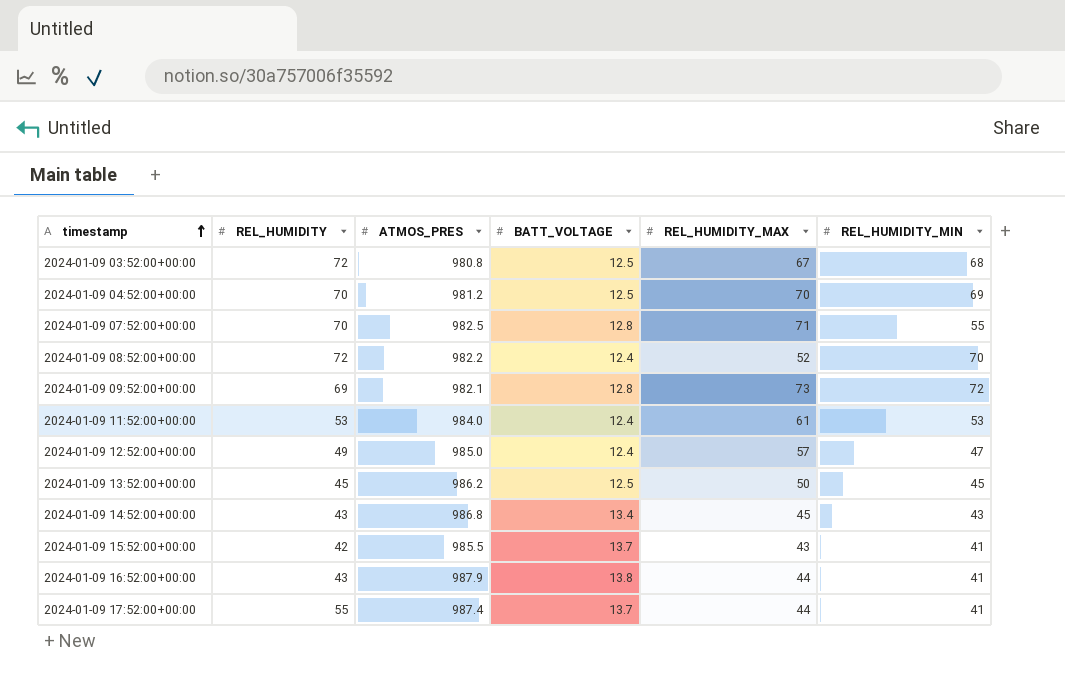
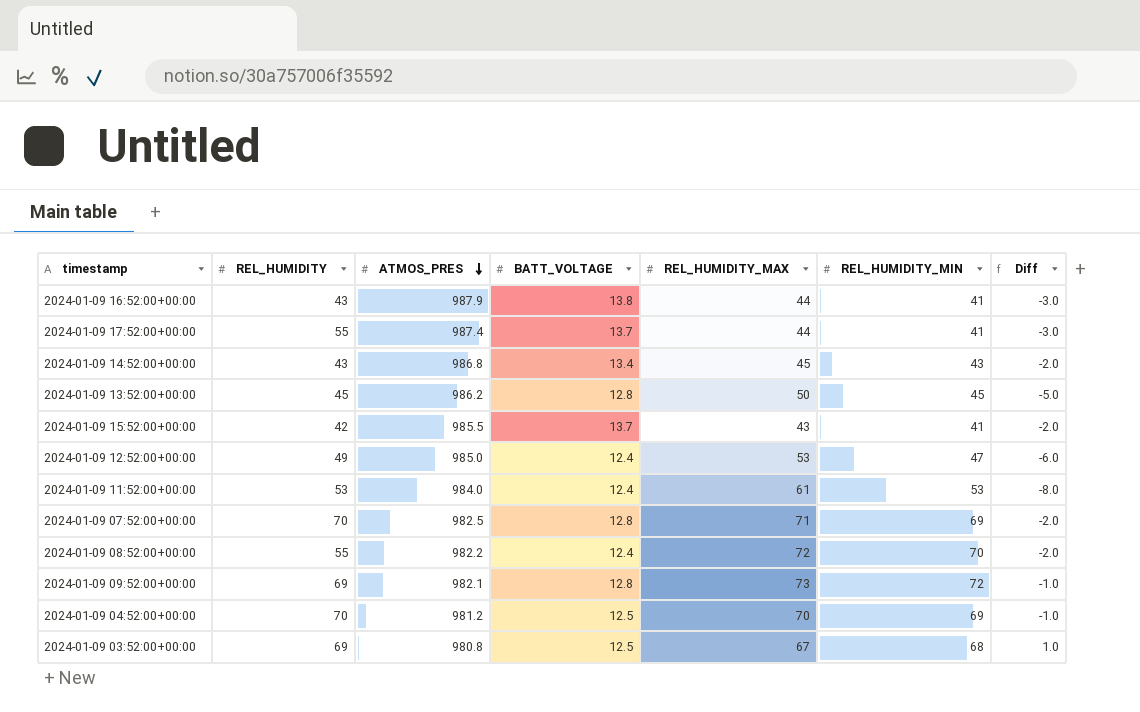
row order: timestamp ascending -> ATMOS_PRES descending
column Diff | formula: none -> [REL_HUMIDITY_MIN] - [REL_HUMIDITY_MAX]
2024-01-09 13:52:00+00:00 | BATT_VOLTAGE: 12.5 -> 12.8
2024-01-09 12:52:00+00:00 | REL_HUMIDITY_MAX: 57 -> 53
2024-01-09 07:52:00+00:00 | REL_HUMIDITY_MIN: 55 -> 69
2024-01-09 08:52:00+00:00 | REL_HUMIDITY: 72 -> 55
2024-01-09 08:52:00+00:00 | REL_HUMIDITY_MAX: 52 -> 72
2024-01-09 03:52:00+00:00 | REL_HUMIDITY: 72 -> 69

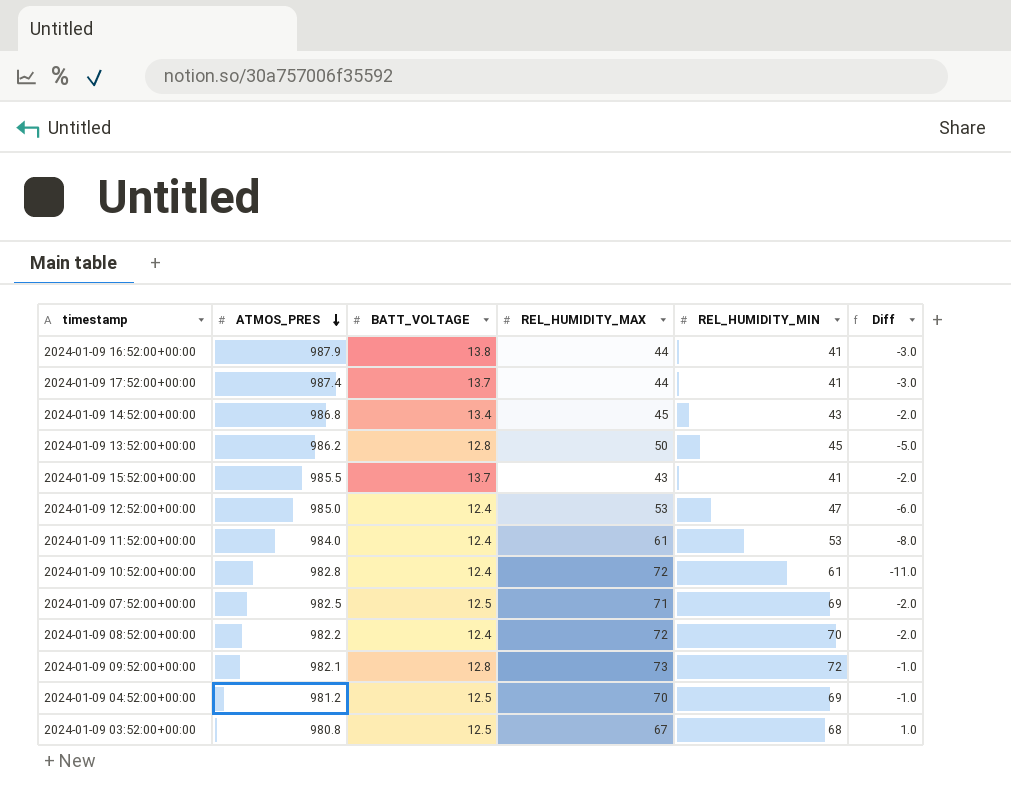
column REL_HUMIDITY | position: 2 -> none
row 2024-01-09 10:52:00+00:00: none -> 982.8 | 12.4 | 72 | 61 | -11.0
2024-01-09 07:52:00+00:00 | BATT_VOLTAGE: 12.8 -> 12.5

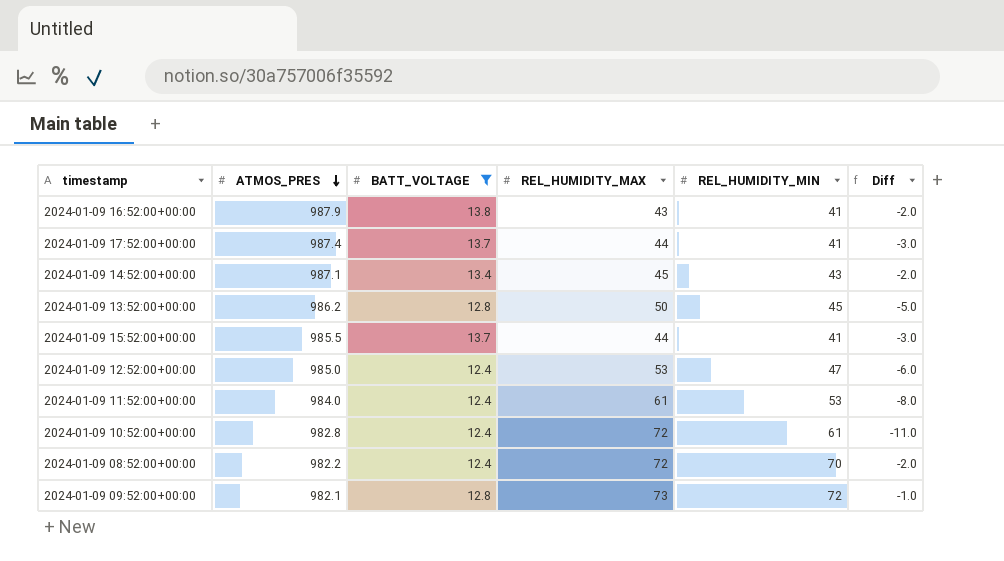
filter: none -> BATT_VOLTAGE != 12.5
2024-01-09 16:52:00+00:00 | REL_HUMIDITY_MAX: 44 -> 43
2024-01-09 16:52:00+00:00 | Diff: -3.0 -> -2.0
2024-01-09 14:52:00+00:00 | ATMOS_PRES: 986.8 -> 987.1
2024-01-09 15:52:00+00:00 | REL_HUMIDITY_MAX: 43 -> 44
2024-01-09 15:52:00+00:00 | Diff: -2.0 -> -3.0

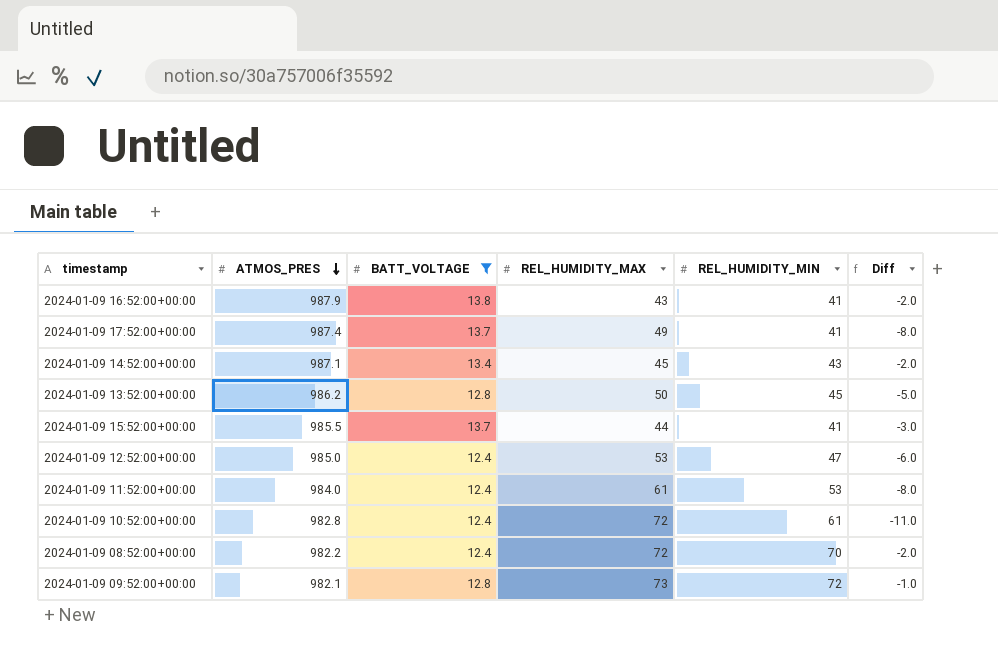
2024-01-09 17:52:00+00:00 | REL_HUMIDITY_MAX: 44 -> 49
2024-01-09 17:52:00+00:00 | Diff: -3.0 -> -8.0

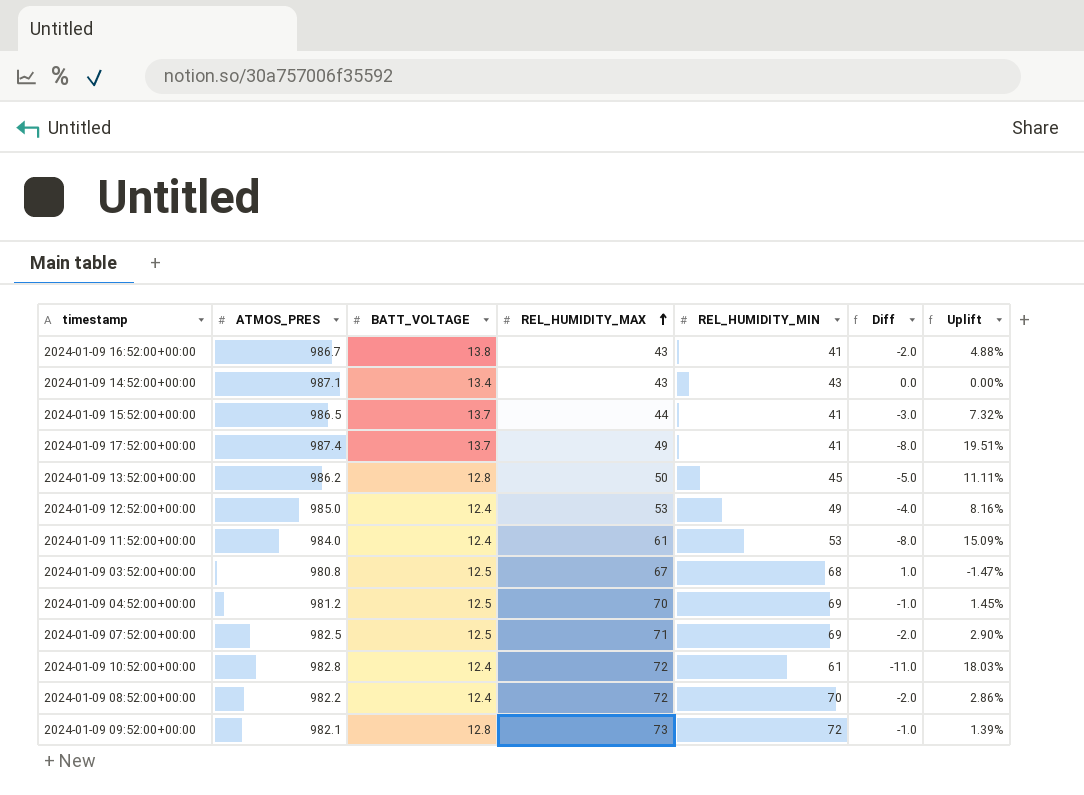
filter: BATT_VOLTAGE != 12.5 -> none
row order: ATMOS_PRES descending -> REL_HUMIDITY_MAX ascending
column Uplift | formula: none -> ([REL_HUMIDITY_MAX] - [REL_HUMIDITY_MIN]) / [REL_HUMIDITY_MIN]
2024-01-09 16:52:00+00:00 | ATMOS_PRES: 987.9 -> 986.7
2024-01-09 14:52:00+00:00 | REL_HUMIDITY_MAX: 45 -> 43
2024-01-09 14:52:00+00:00 | Diff: -2.0 -> 0.0
2024-01-09 15:52:00+00:00 | ATMOS_PRES: 985.5 -> 986.5
2024-01-09 12:52:00+00:00 | REL_HUMIDITY_MIN: 47 -> 49
2024-01-09 12:52:00+00:00 | Diff: -6.0 -> -4.0

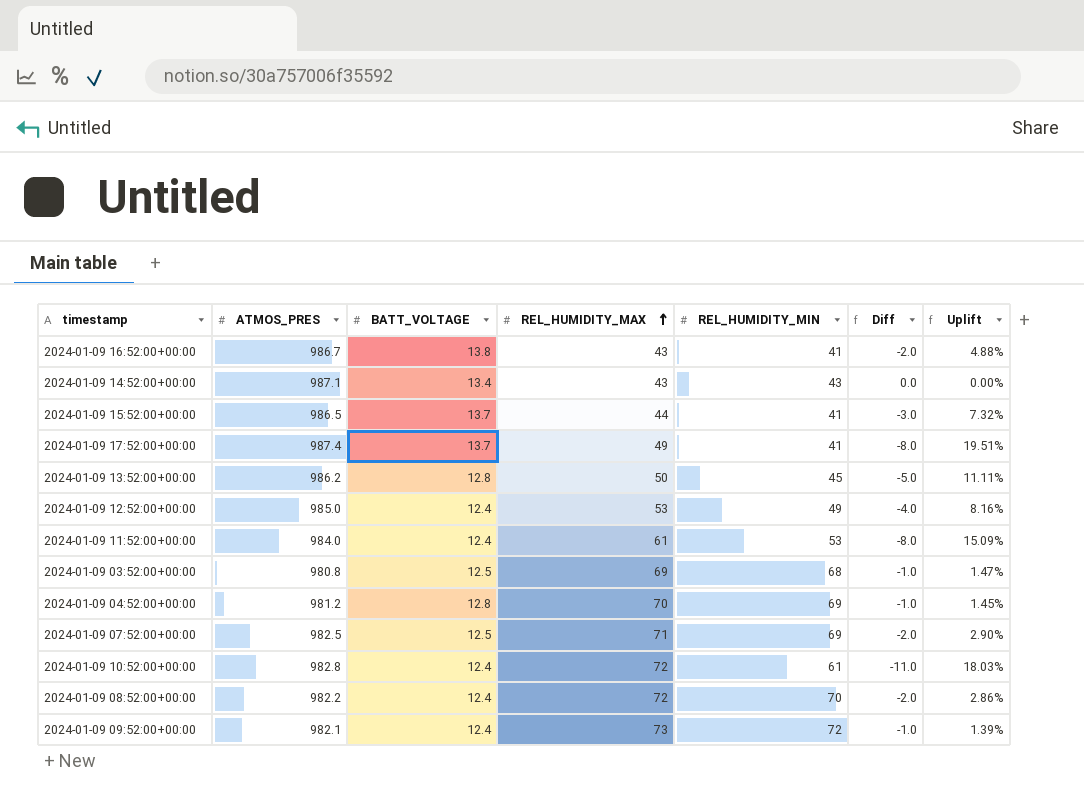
2024-01-09 03:52:00+00:00 | REL_HUMIDITY_MAX: 67 -> 69
2024-01-09 03:52:00+00:00 | Diff: 1.0 -> -1.0
2024-01-09 03:52:00+00:00 | Uplift: -1.47% -> 1.47%
2024-01-09 04:52:00+00:00 | BATT_VOLTAGE: 12.5 -> 12.8
2024-01-09 09:52:00+00:00 | BATT_VOLTAGE: 12.8 -> 12.4

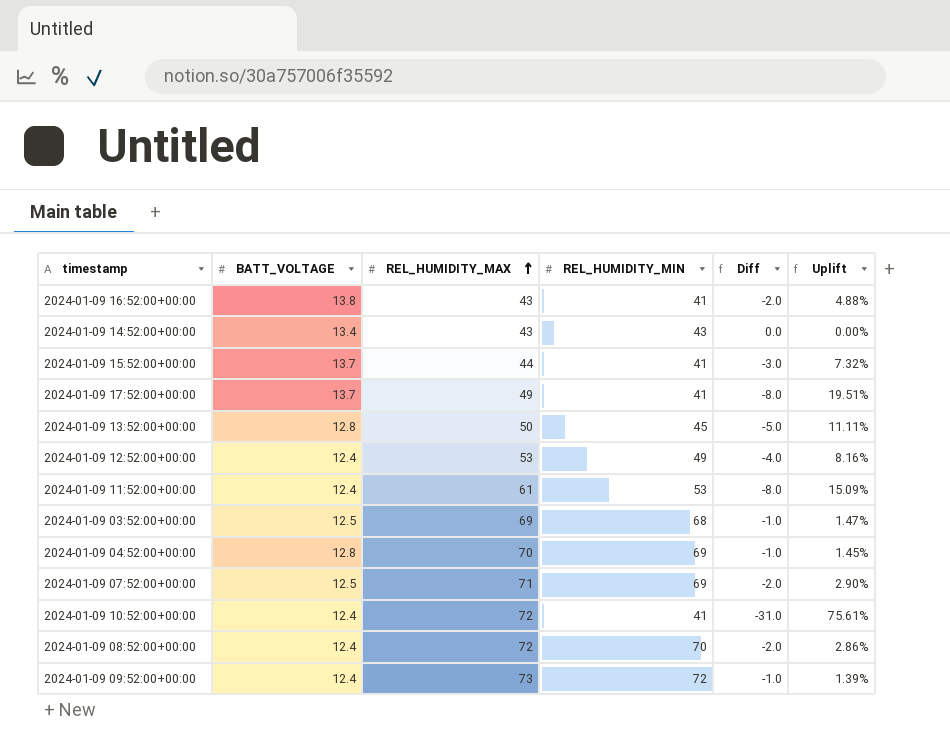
column ATMOS_PRES | position: 2 -> none
2024-01-09 10:52:00+00:00 | REL_HUMIDITY_MIN: 61 -> 41
2024-01-09 10:52:00+00:00 | Diff: -11.0 -> -31.0
2024-01-09 10:52:00+00:00 | Uplift: 18.03% -> 75.61%

